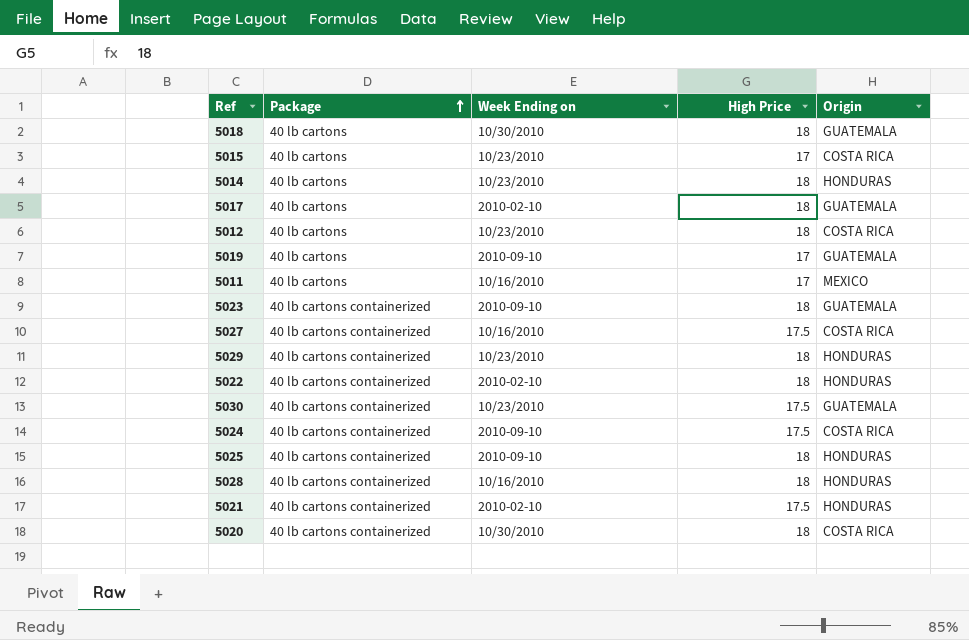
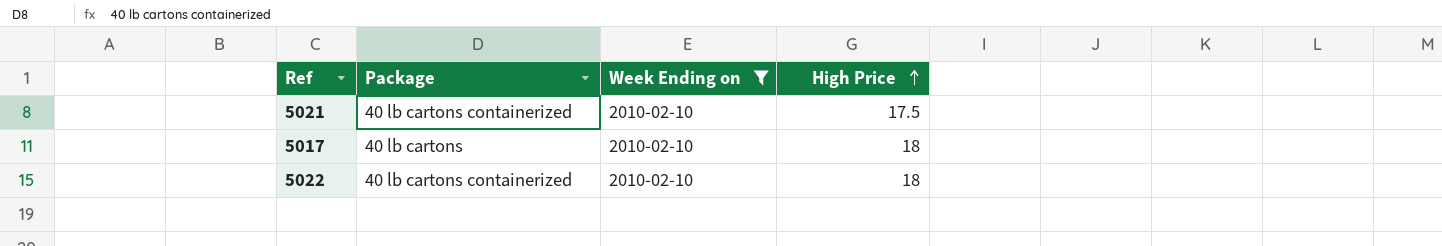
filter: none -> Week Ending on = 2010-02-10
row order: Package ascending -> High Price ascending
column Origin | position: 5 -> none

